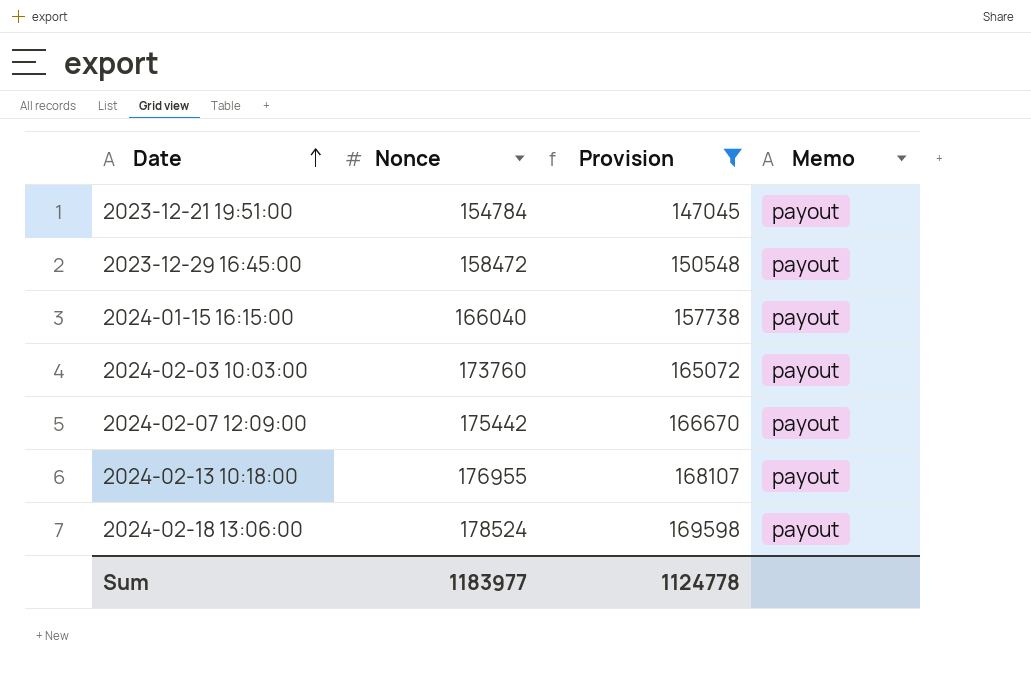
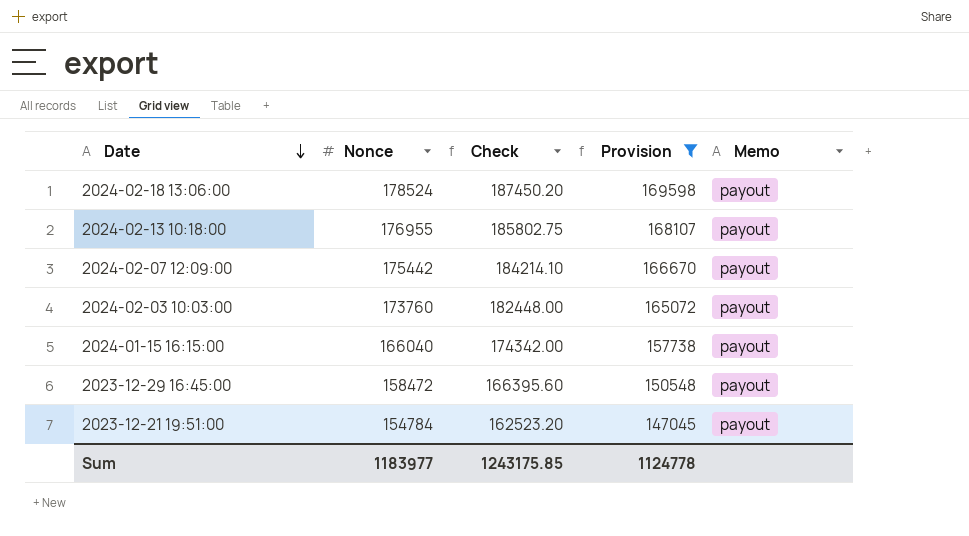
row order: Date ascending -> Date descending
column Check | formula: none -> [Nonce] * 1.05

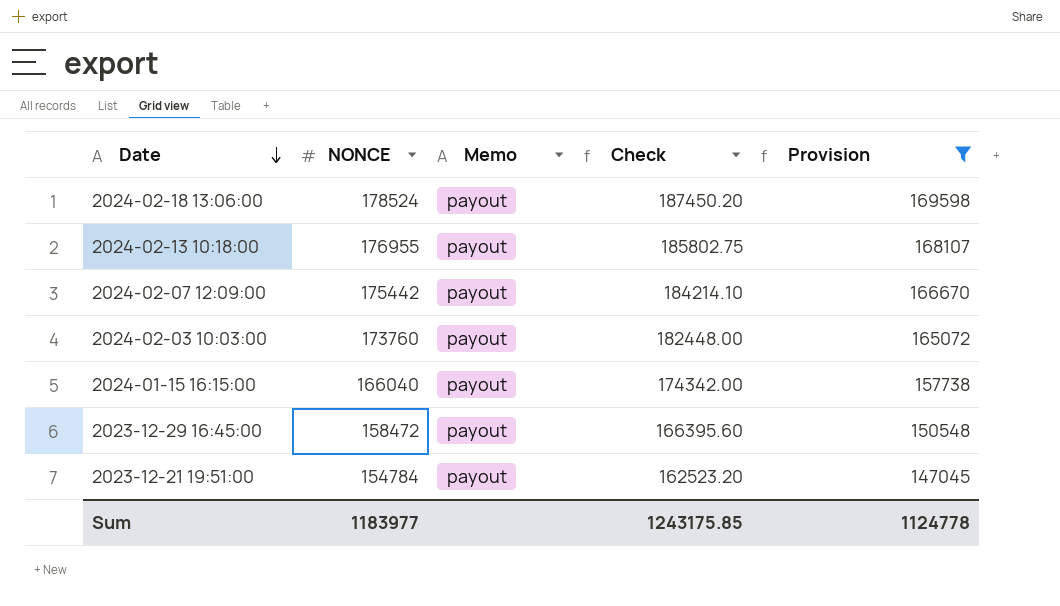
column name: Nonce -> NONCE
column Memo | position: 5 -> 3

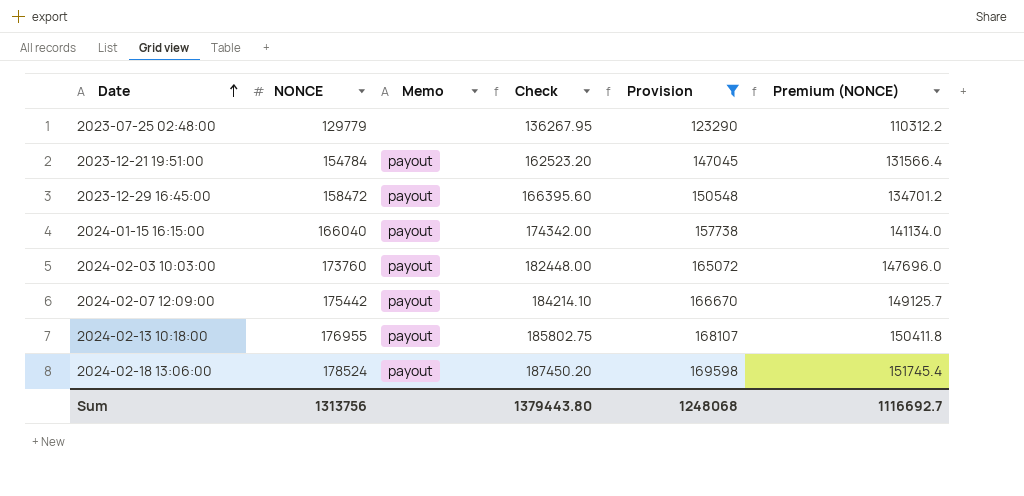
row order: Date descending -> Date ascending
column Premium (NONCE) | formula: none -> [NONCE] * 0.85
row 2023-07-25 02:48:00: none -> 129779 | none | 136267.95 | 123290 | 110312.2
Sum | NONCE: 1183977 -> 1313756
Sum | Check: 1243175.85 -> 1379443.80
Sum | Provision: 1124778 -> 1248068

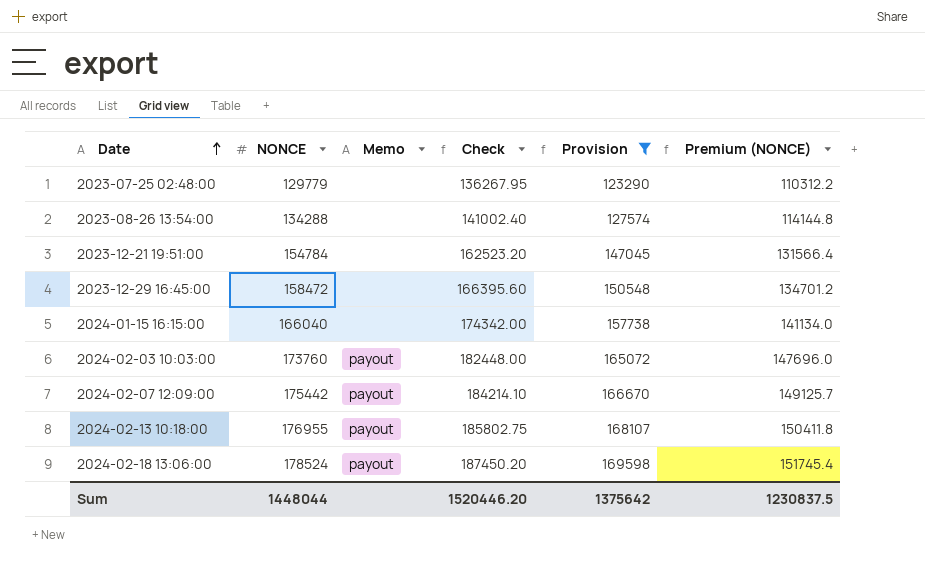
row 2023-08-26 13:54:00: none -> 134288 | none | 141002.40 | 127574 | 114144.8
2023-12-21 19:51:00 | Memo: payout -> none
2023-12-29 16:45:00 | Memo: payout -> none
2024-01-15 16:15:00 | Memo: payout -> none
Sum | NONCE: 1313756 -> 1448044
Sum | Check: 1379443.80 -> 1520446.20
Sum | Provision: 1248068 -> 1375642
Sum | Premium (NONCE): 1116692.7 -> 1230837.5

